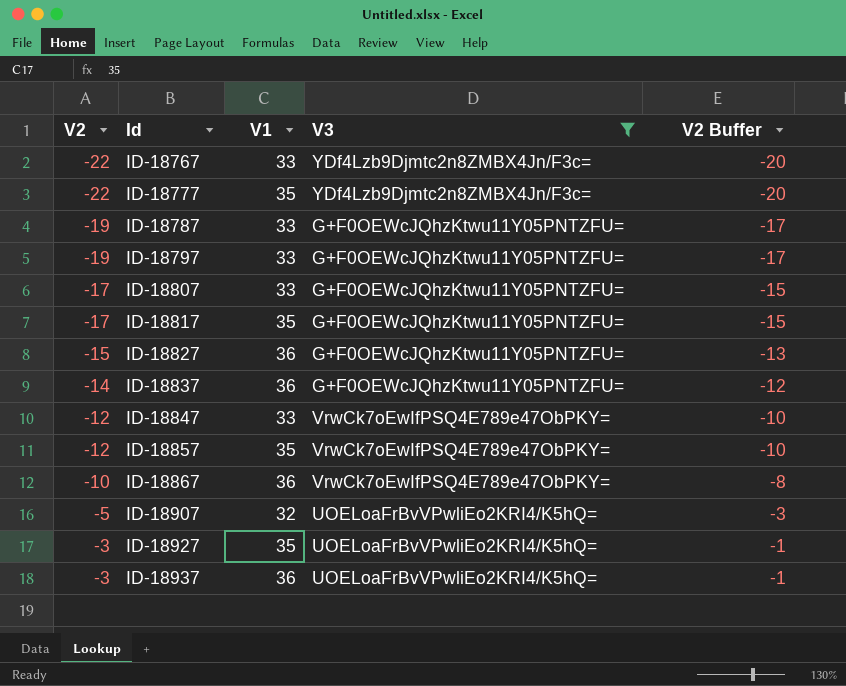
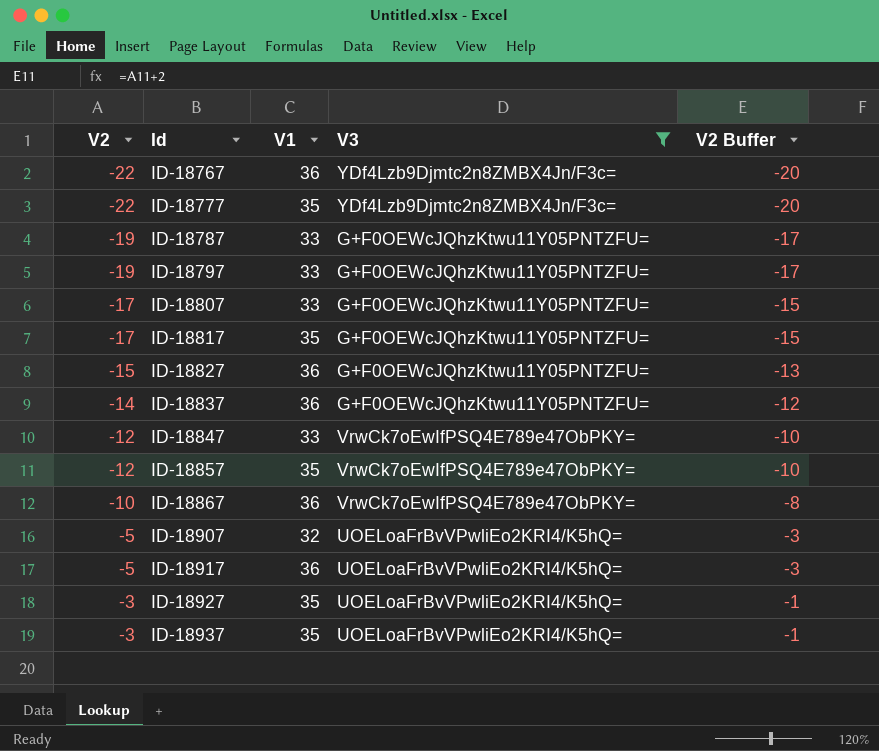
ID-18767 | V1: 33 -> 36
row ID-18917: none -> -5 | 36 | UOELoaFrBvVPwliEo2KRI4/K5hQ= | -3
ID-18937 | V1: 36 -> 35

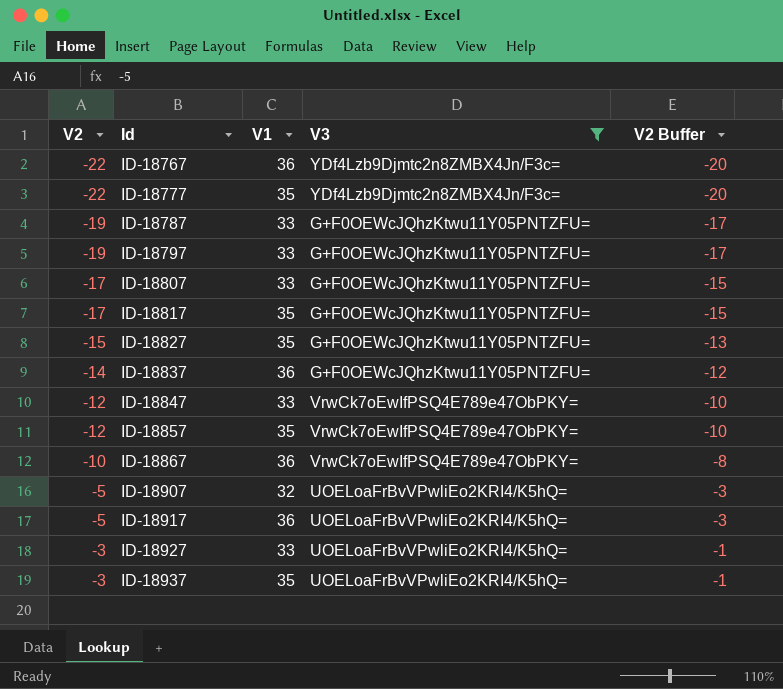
ID-18827 | V1: 36 -> 35
ID-18927 | V1: 35 -> 33

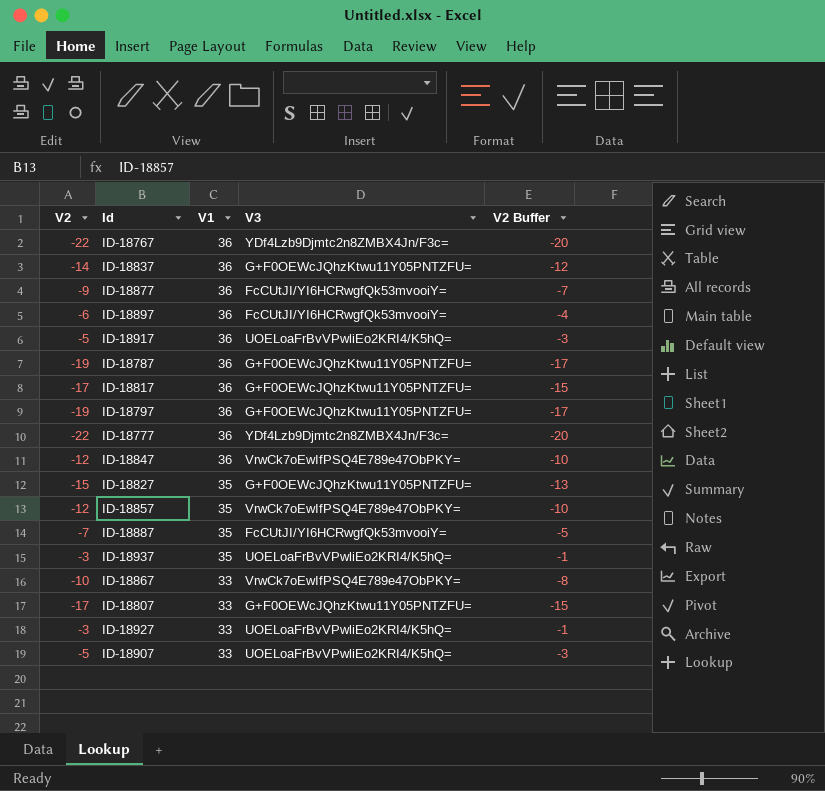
filter: V3 != FcCUtJI/YI6HCRwgfQk53mvooiY= -> none
row order: V2 ascending -> V1 descending
ID-18787 | V1: 33 -> 36
ID-18817 | V1: 35 -> 36
ID-18797 | V1: 33 -> 36
ID-18777 | V1: 35 -> 36
ID-18847 | V1: 33 -> 36
ID-18867 | V1: 36 -> 33
ID-18907 | V1: 32 -> 33

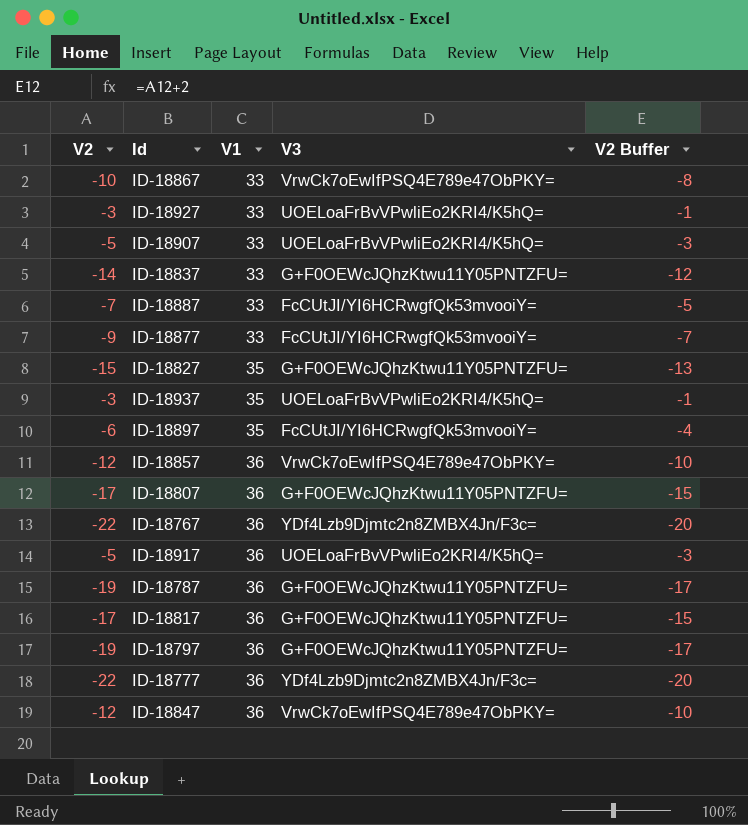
row order: V1 descending -> V1 ascending
ID-18837 | V1: 36 -> 33
ID-18887 | V1: 35 -> 33
ID-18877 | V1: 36 -> 33
ID-18897 | V1: 36 -> 35
ID-18857 | V1: 35 -> 36
ID-18807 | V1: 33 -> 36

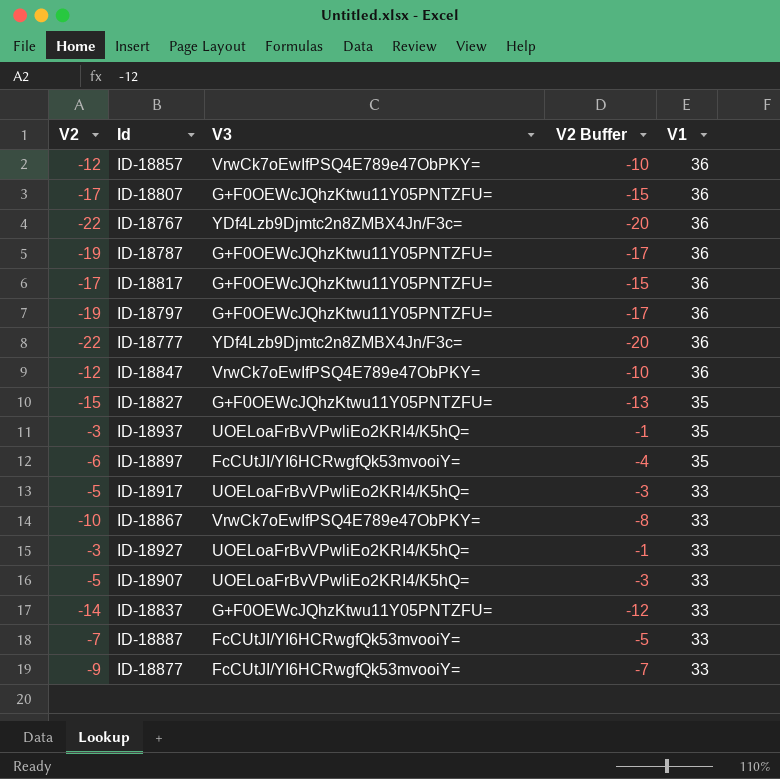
row order: V1 ascending -> V1 descending
column V1 | position: 3 -> 5
ID-18917 | V1: 36 -> 33

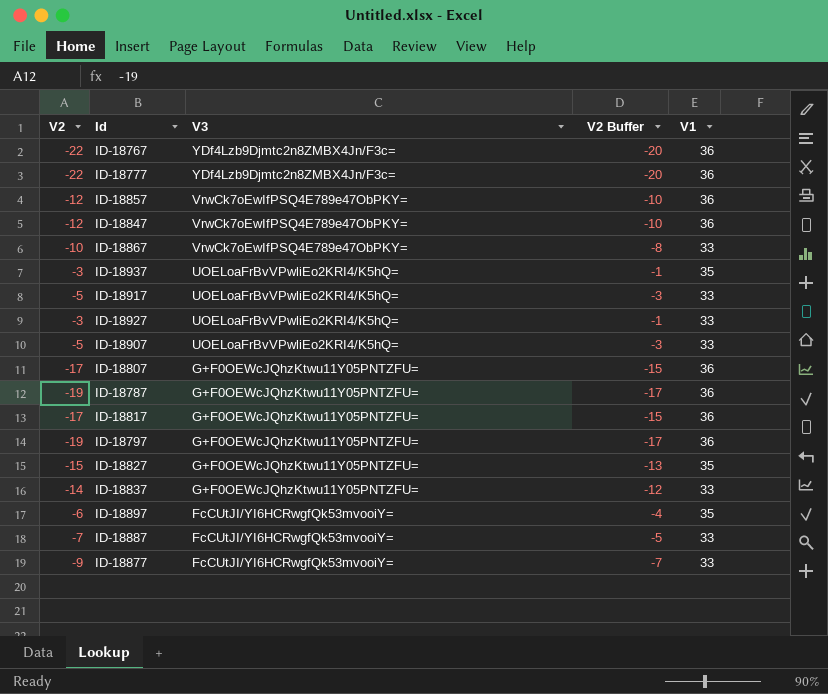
row order: V1 descending -> V3 descending

